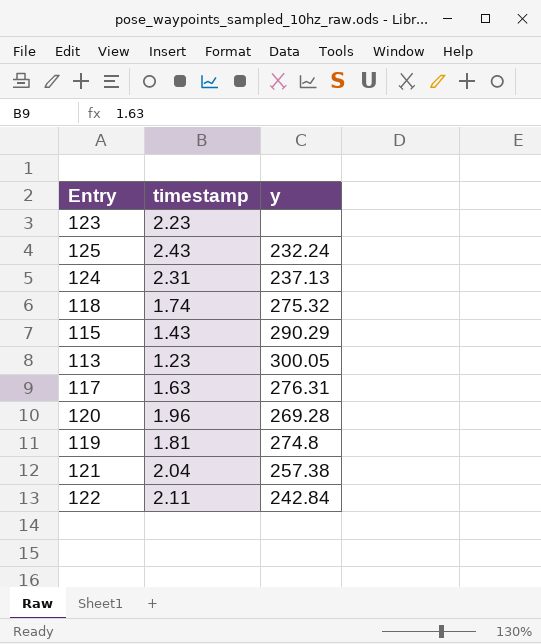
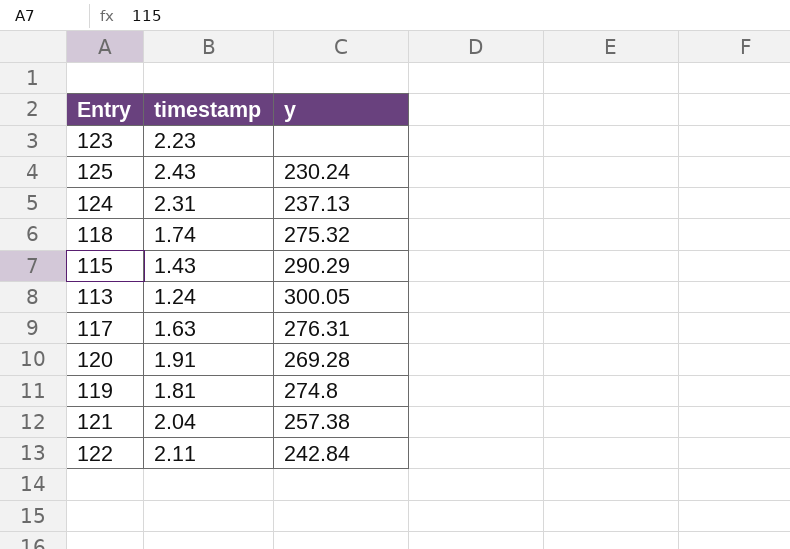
125 | y: 232.24 -> 230.24
113 | timestamp: 1.23 -> 1.24
120 | timestamp: 1.96 -> 1.91

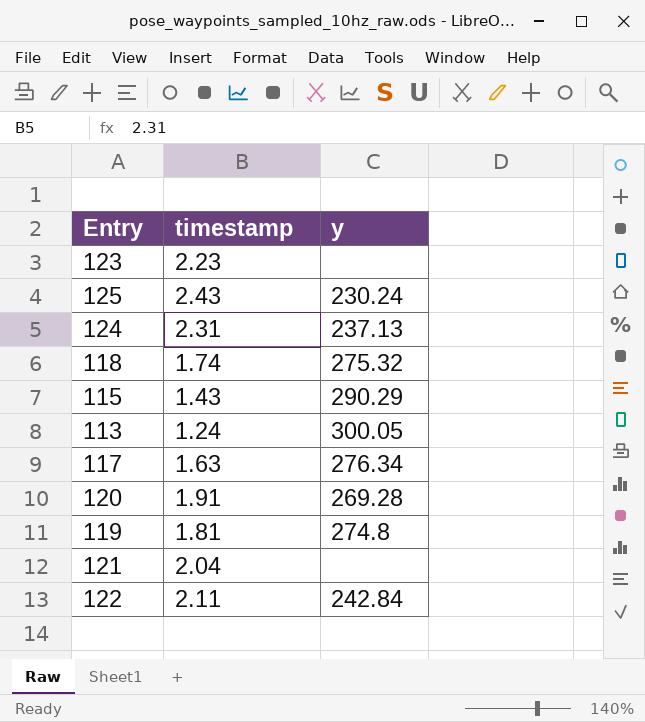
117 | y: 276.31 -> 276.34
121 | y: 257.38 -> none

